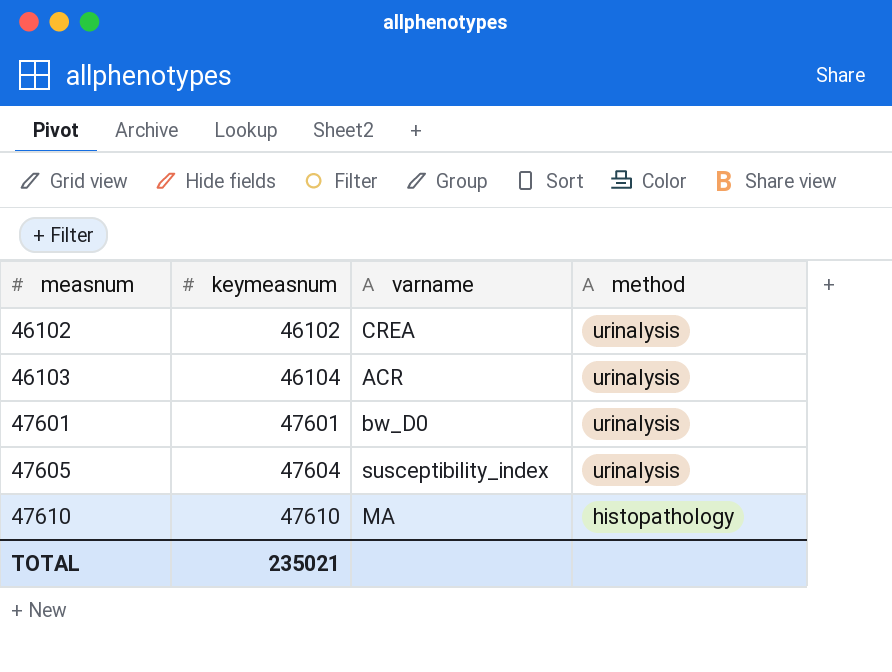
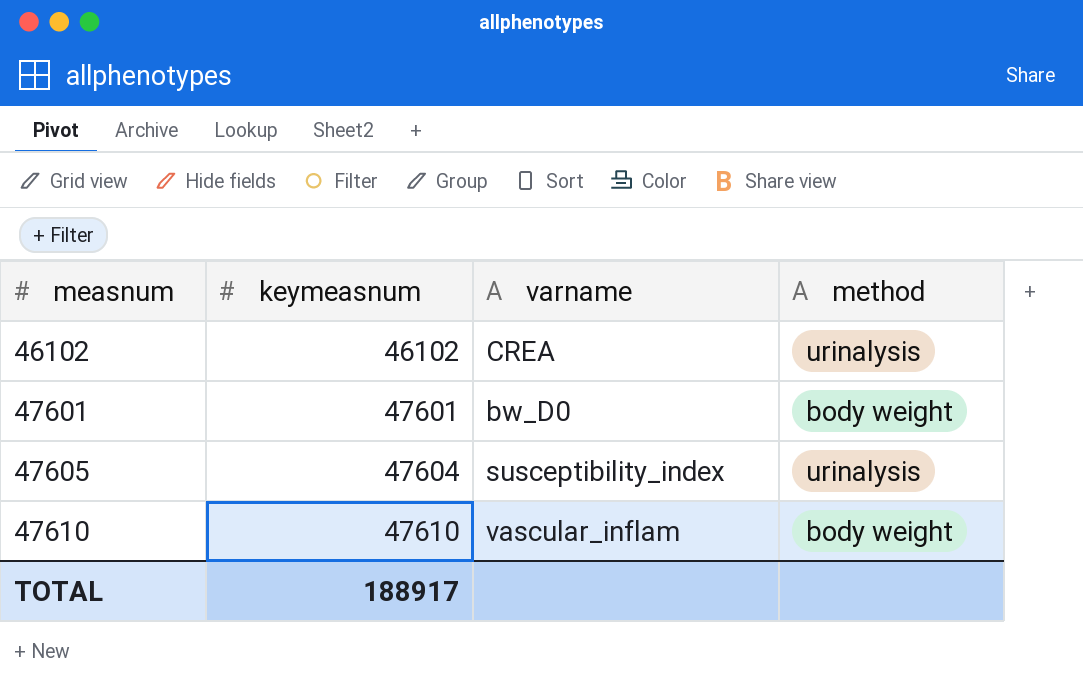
row 46103: 46104 | ACR | urinalysis -> none
47601 | method: urinalysis -> body weight
47610 | varname: MA -> vascular_inflam
47610 | method: histopathology -> body weight
TOTAL | keymeasnum: 235021 -> 188917

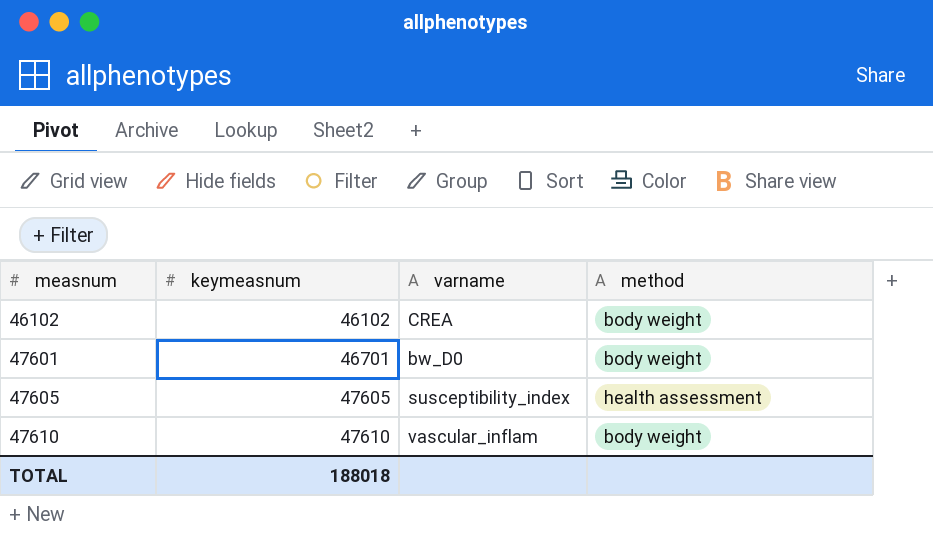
46102 | method: urinalysis -> body weight
47601 | keymeasnum: 47601 -> 46701
47605 | keymeasnum: 47604 -> 47605
47605 | method: urinalysis -> health assessment
TOTAL | keymeasnum: 188917 -> 188018

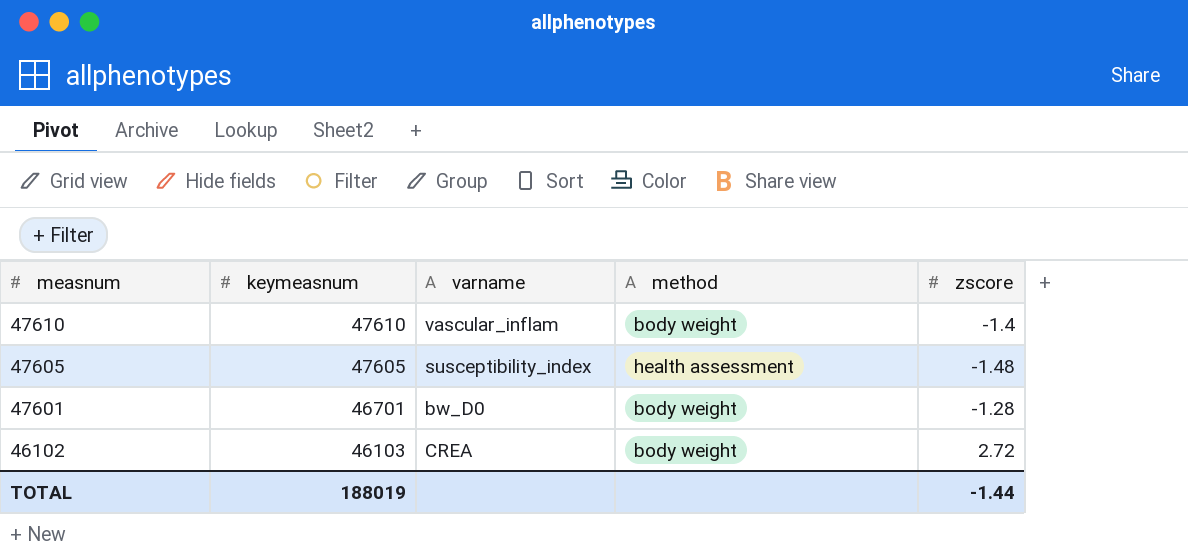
row order: measnum ascending -> measnum descending
column zscore | position: none -> 5
46102 | keymeasnum: 46102 -> 46103
TOTAL | keymeasnum: 188018 -> 188019

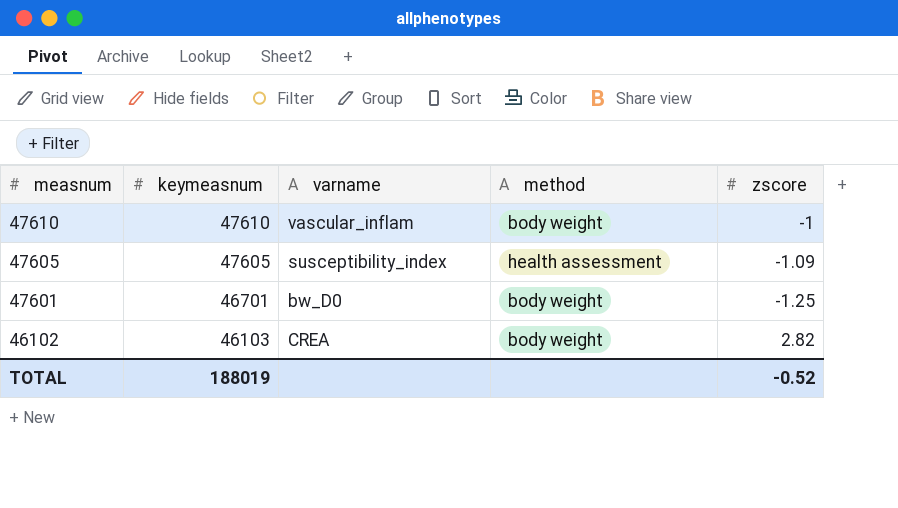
47610 | zscore: -1.4 -> -1
47605 | zscore: -1.48 -> -1.09
47601 | zscore: -1.28 -> -1.25
46102 | zscore: 2.72 -> 2.82
TOTAL | zscore: -1.44 -> -0.52

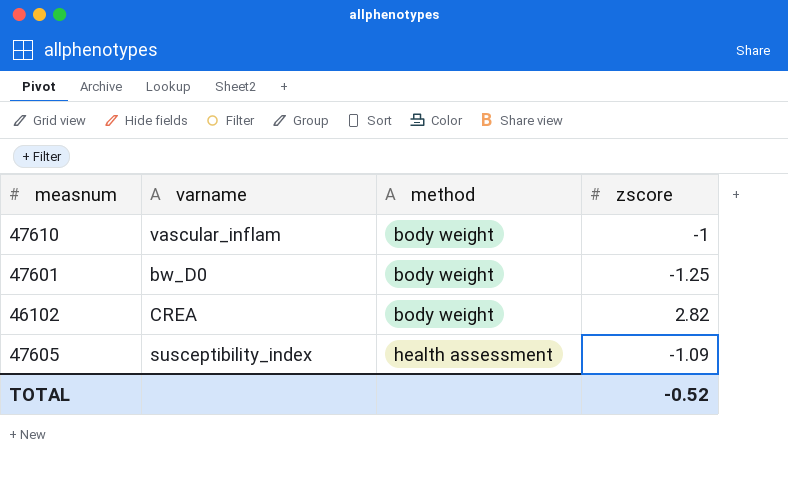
row order: measnum descending -> method ascending
column keymeasnum | position: 2 -> none

